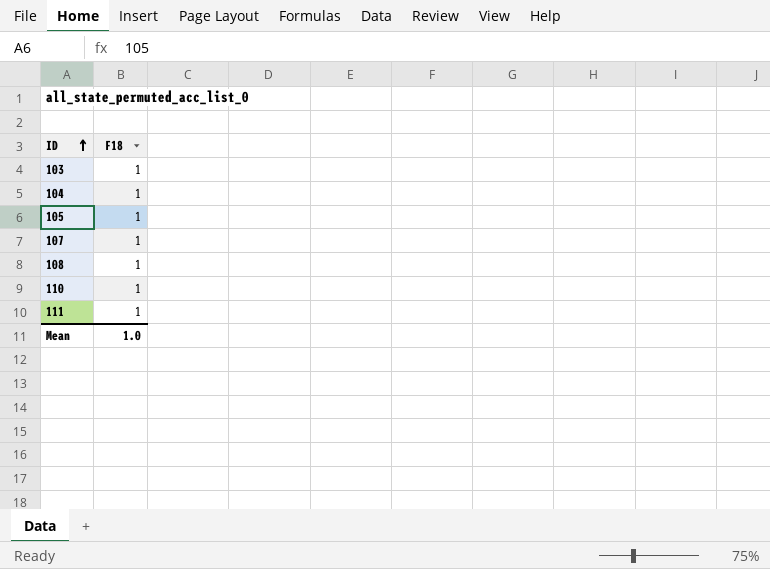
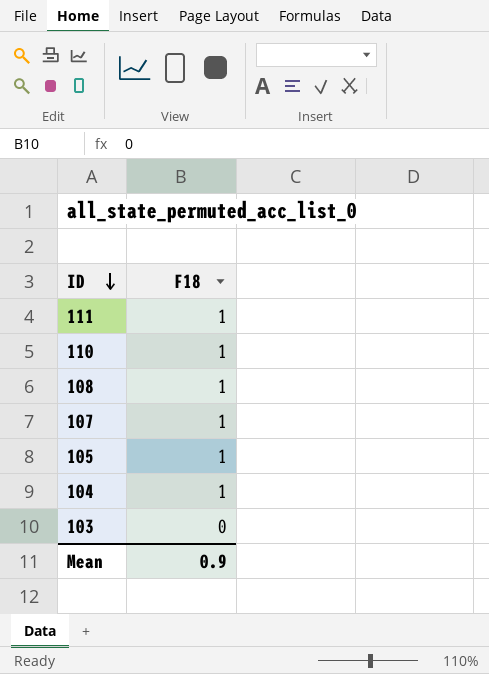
row order: ID ascending -> ID descending
103 | F18: 1 -> 0
Mean | F18: 1.0 -> 0.9

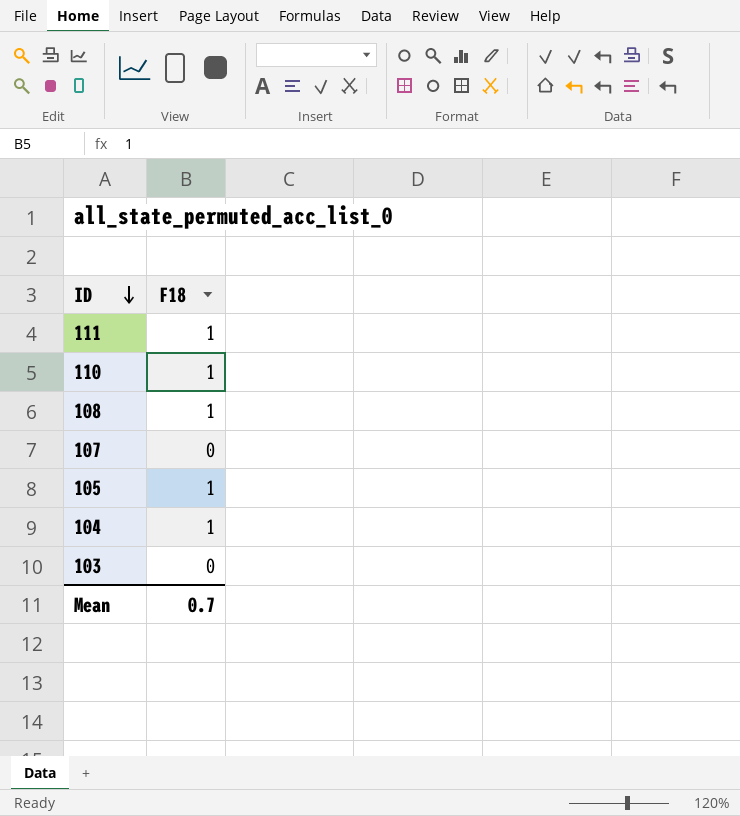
107 | F18: 1 -> 0
Mean | F18: 0.9 -> 0.7

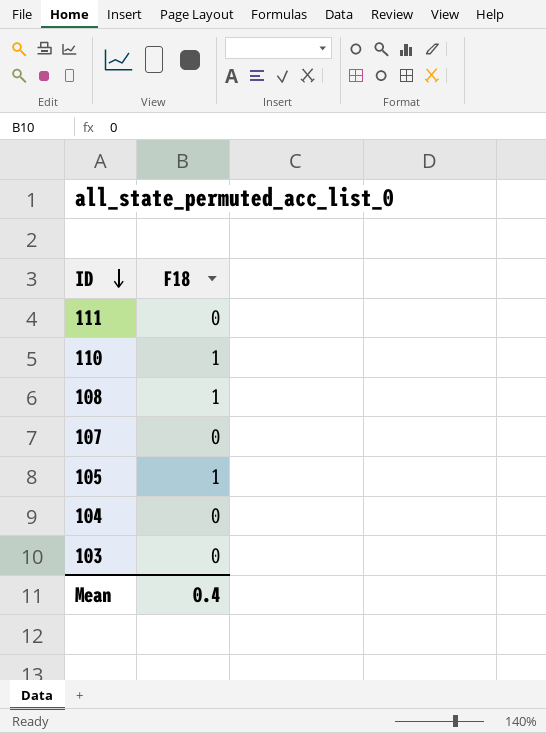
111 | F18: 1 -> 0
104 | F18: 1 -> 0
Mean | F18: 0.7 -> 0.4

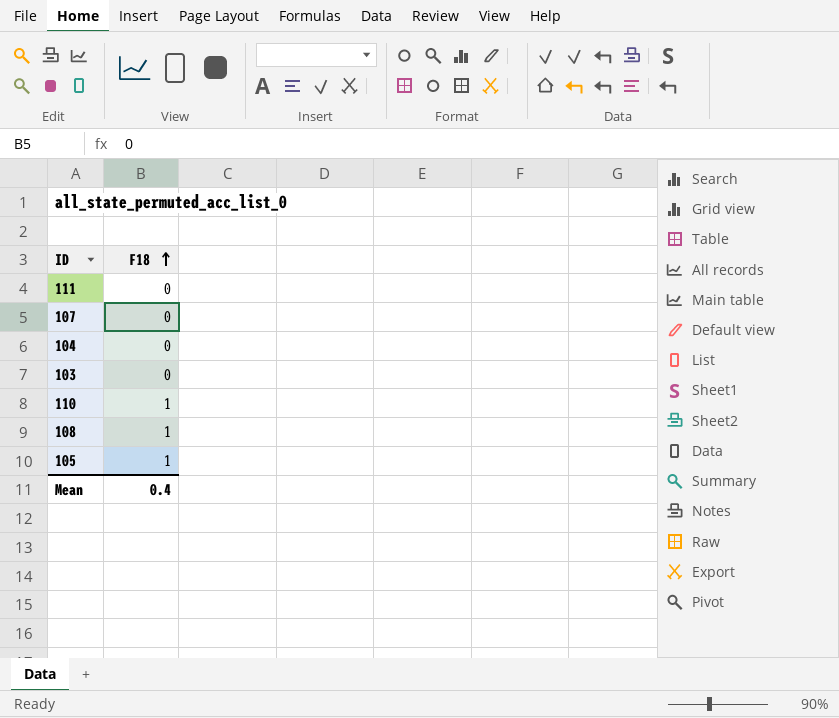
row order: ID descending -> F18 ascending

